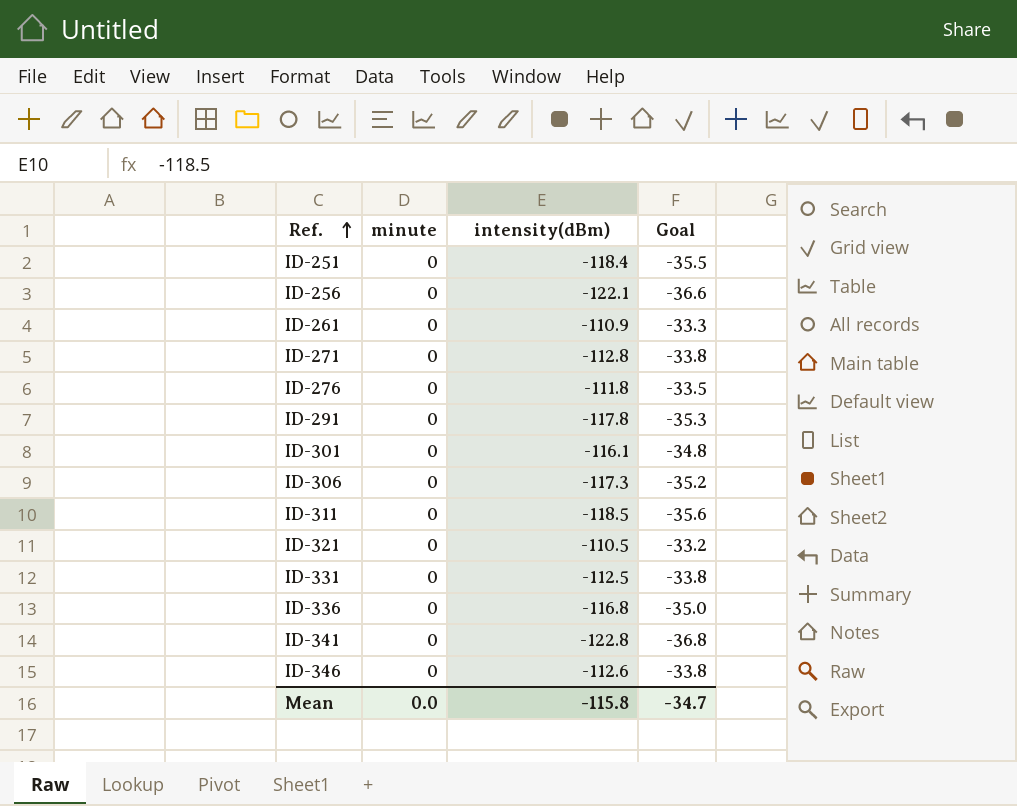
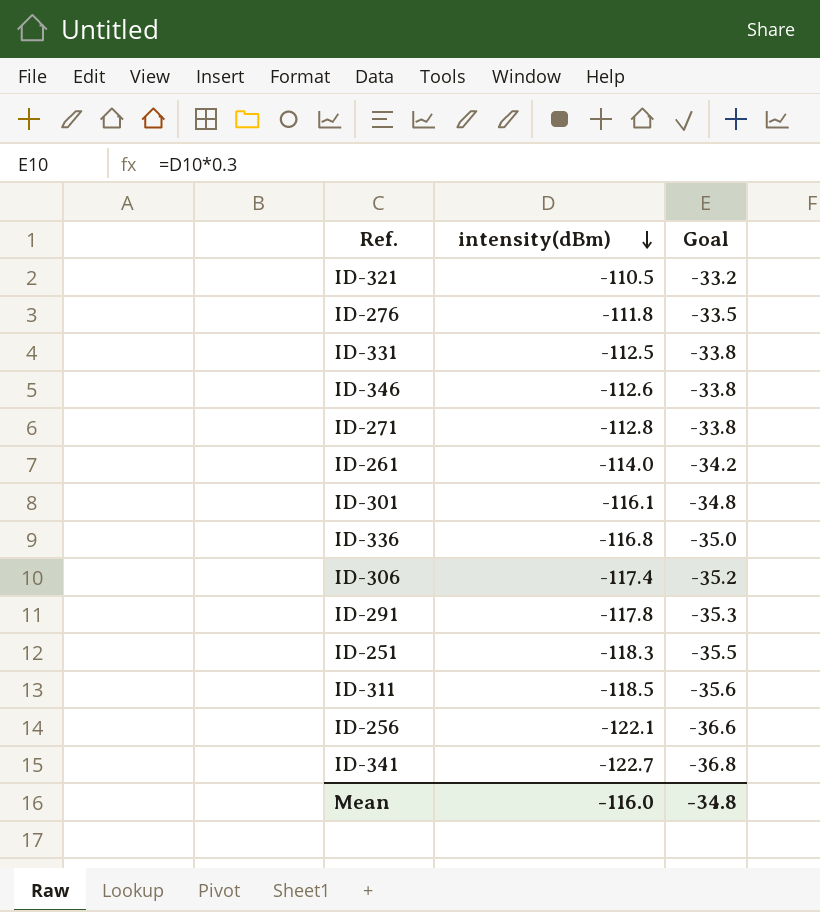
row order: Ref. ascending -> intensity(dBm) descending
column minute | position: 2 -> none
ID-261 | intensity(dBm): -110.9 -> -114.0
ID-261 | Goal: -33.3 -> -34.2
ID-306 | intensity(dBm): -117.3 -> -117.4
ID-251 | intensity(dBm): -118.4 -> -118.3
ID-341 | intensity(dBm): -122.8 -> -122.7
Mean | intensity(dBm): -115.8 -> -116.0
Mean | Goal: -34.7 -> -34.8

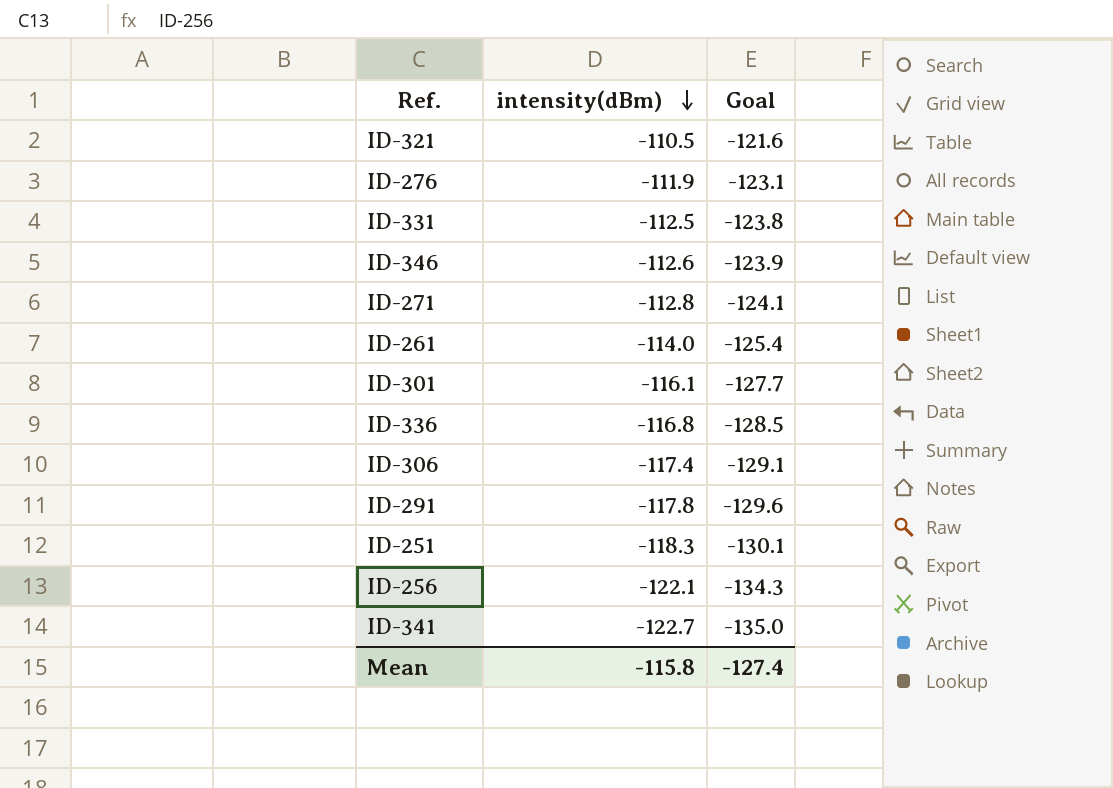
column Goal | formula: [intensity(dBm)] * 0.3 -> [intensity(dBm)] * 1.1
row ID-311: -118.5 | -35.6 -> none
ID-276 | intensity(dBm): -111.8 -> -111.9
Mean | intensity(dBm): -116.0 -> -115.8
Mean | Goal: -34.8 -> -127.4

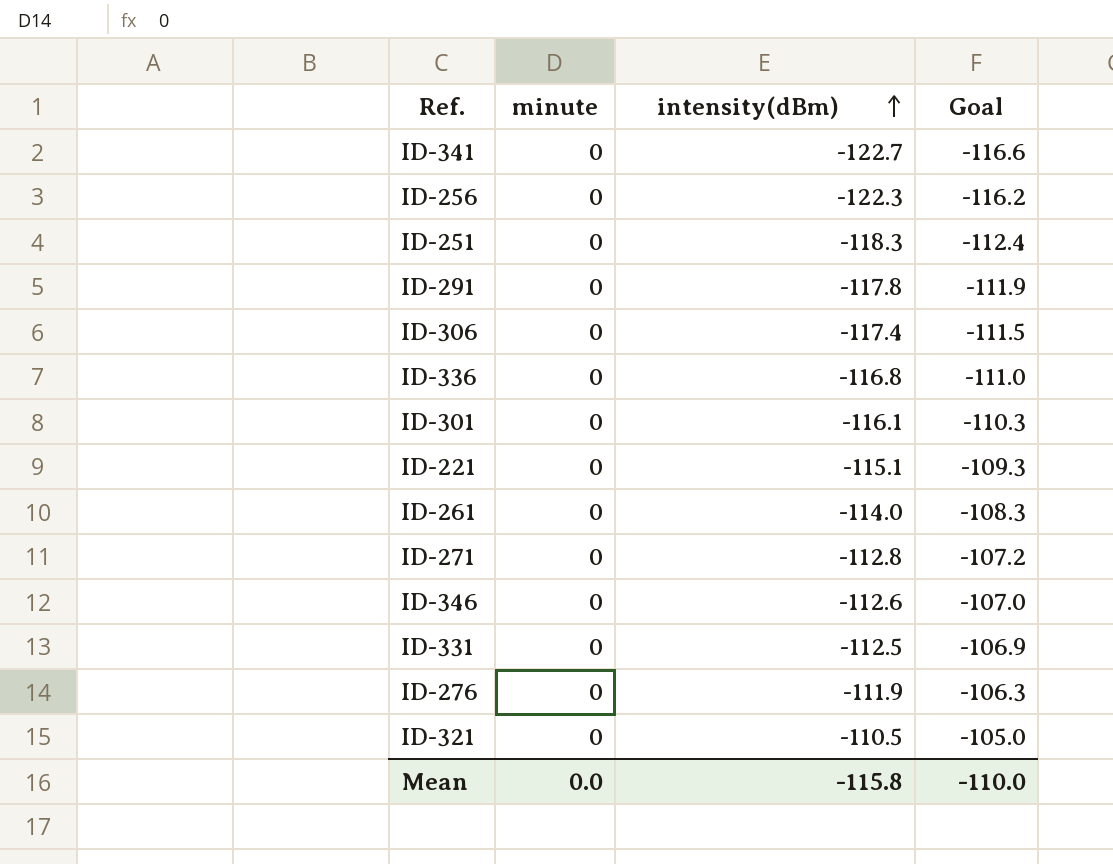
row order: intensity(dBm) descending -> intensity(dBm) ascending
column minute | position: none -> 2
column Goal | formula: [intensity(dBm)] * 1.1 -> [intensity(dBm)] * 0.95
ID-256 | intensity(dBm): -122.1 -> -122.3
row ID-221: none -> 0 | -115.1 | -109.3
Mean | Goal: -127.4 -> -110.0

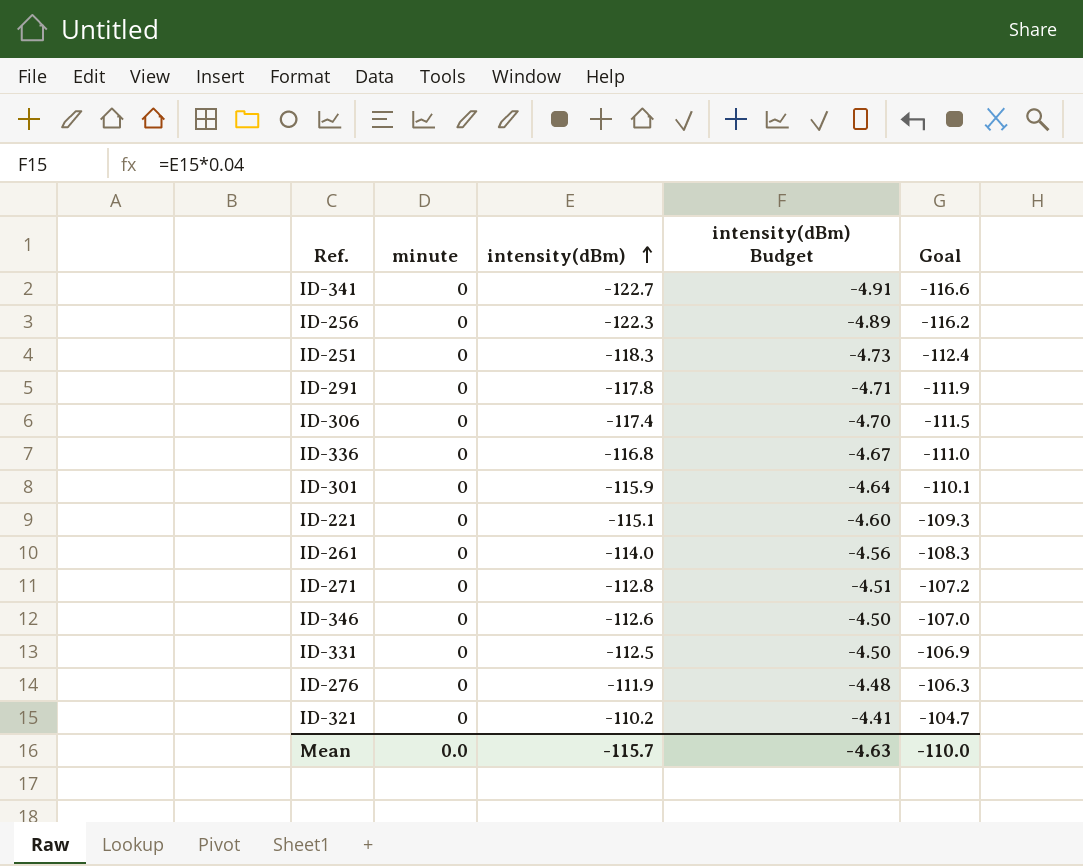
column intensity(dBm) Budget | formula: none -> [intensity(dBm)] * 0.04
ID-301 | intensity(dBm): -116.1 -> -115.9
ID-301 | Goal: -110.3 -> -110.1
ID-321 | intensity(dBm): -110.5 -> -110.2
ID-321 | Goal: -105.0 -> -104.7
Mean | intensity(dBm): -115.8 -> -115.7

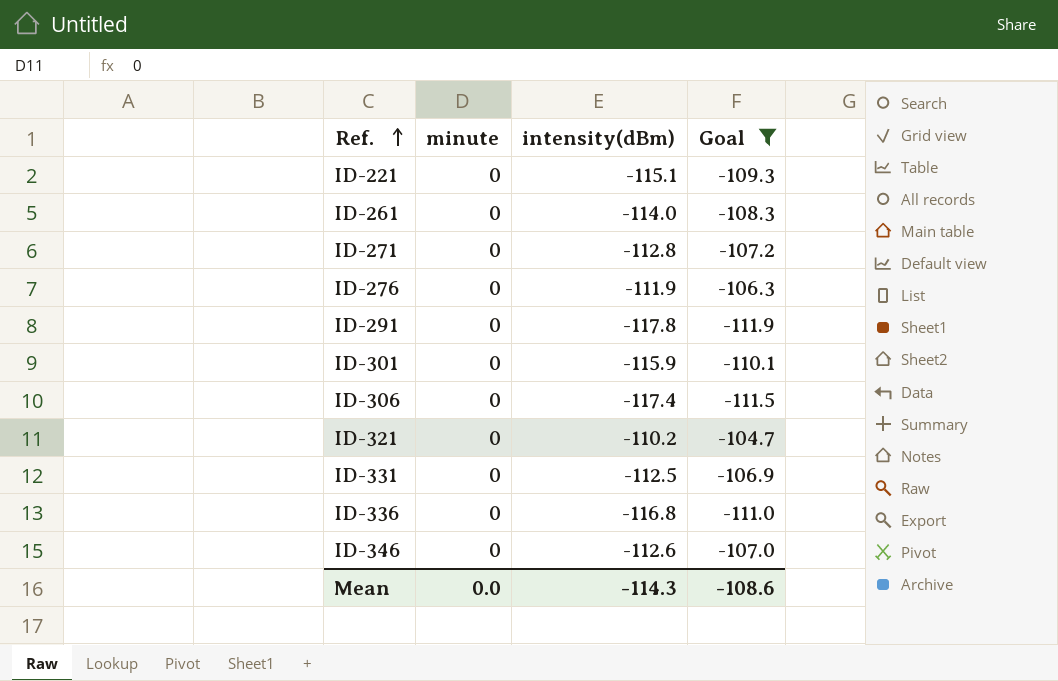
filter: none -> Goal >= -111.9
row order: intensity(dBm) ascending -> Ref. ascending
column intensity(dBm) Budget | formula: [intensity(dBm)] * 0.04 -> none
Mean | intensity(dBm): -115.7 -> -114.3
Mean | Goal: -110.0 -> -108.6

